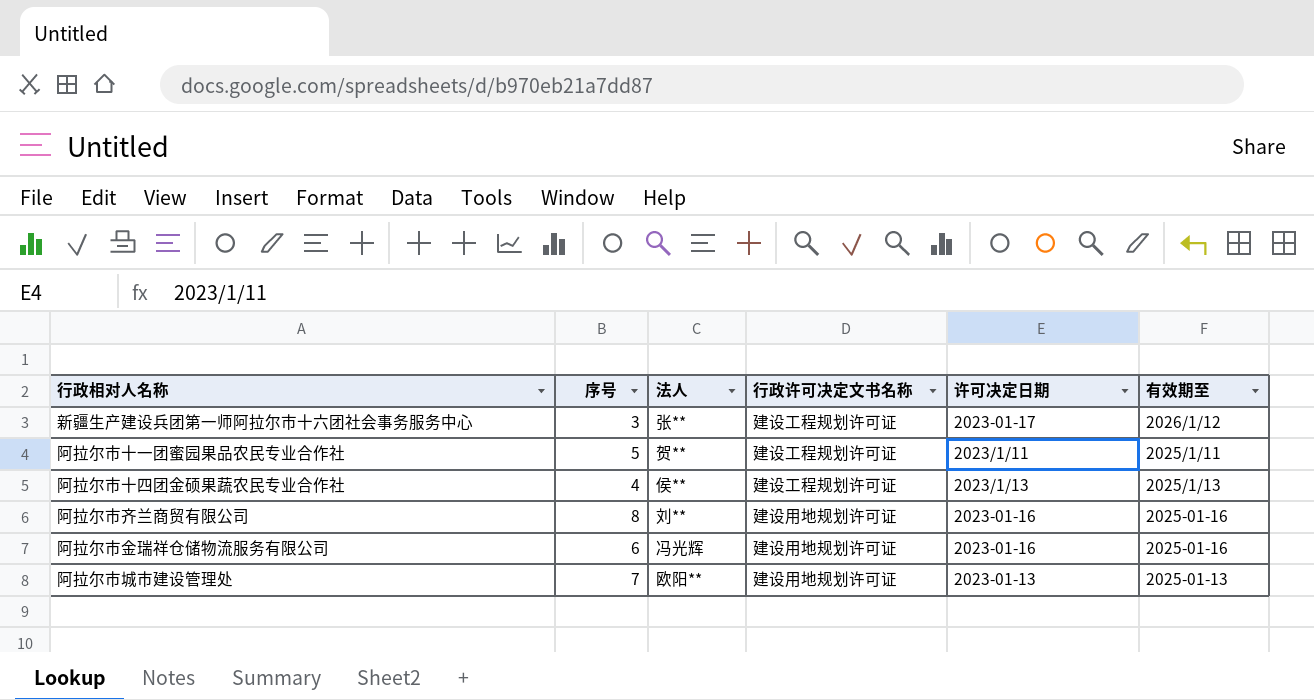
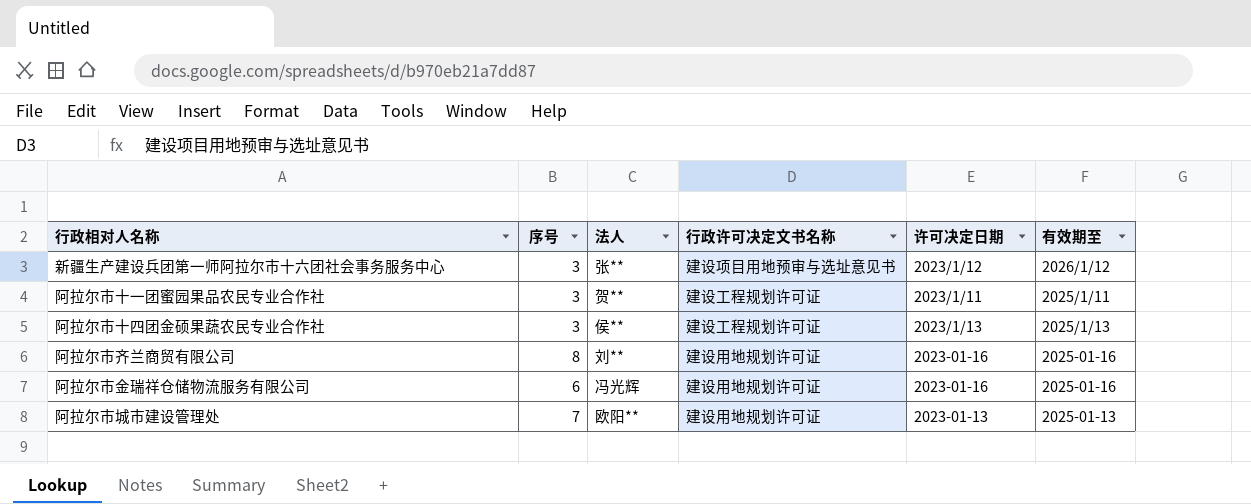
新疆生产建设兵团第一师阿拉尔市十六团社会事务服务中心 | 行政许可决定文书名称: 建设工程规划许可证 -> 建设项目用地预审与选址意见书
新疆生产建设兵团第一师阿拉尔市十六团社会事务服务中心 | 许可决定日期: 2023-01-17 -> 2023/1/12
阿拉尔市十一团蜜园果品农民专业合作社 | 序号: 5 -> 3
阿拉尔市十四团金硕果蔬农民专业合作社 | 序号: 4 -> 3

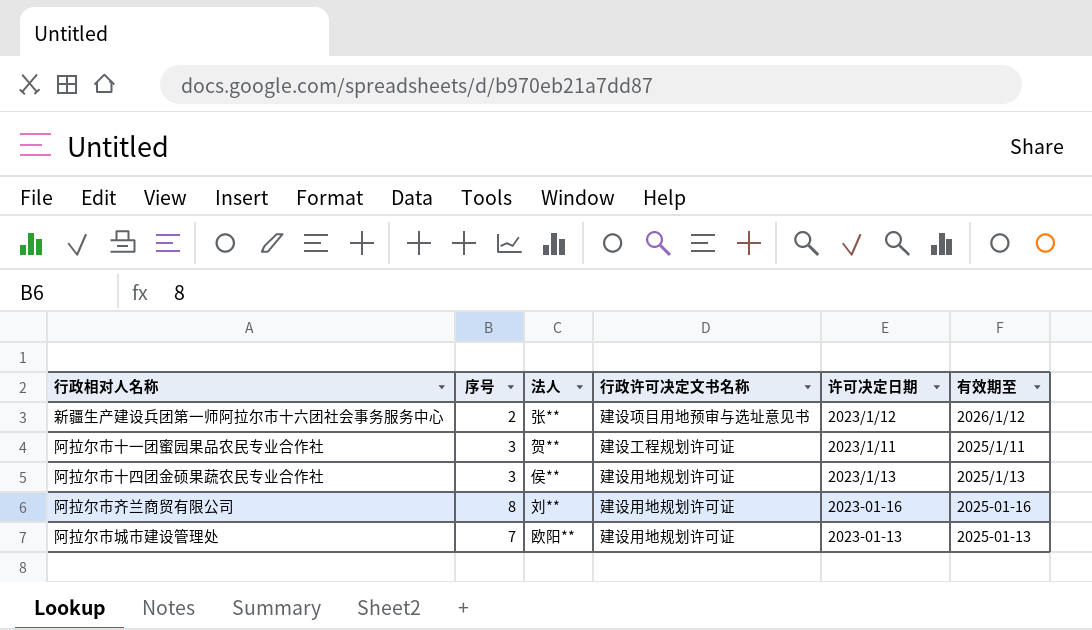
row 阿拉尔市金瑞祥仓储物流服务有限公司: 6 | 冯光辉 | 建设用地规划许可证 | 2023-01-16 | 2025-01-16 -> none
新疆生产建设兵团第一师阿拉尔市十六团社会事务服务中心 | 序号: 3 -> 2
阿拉尔市十四团金硕果蔬农民专业合作社 | 行政许可决定文书名称: 建设工程规划许可证 -> 建设用地规划许可证

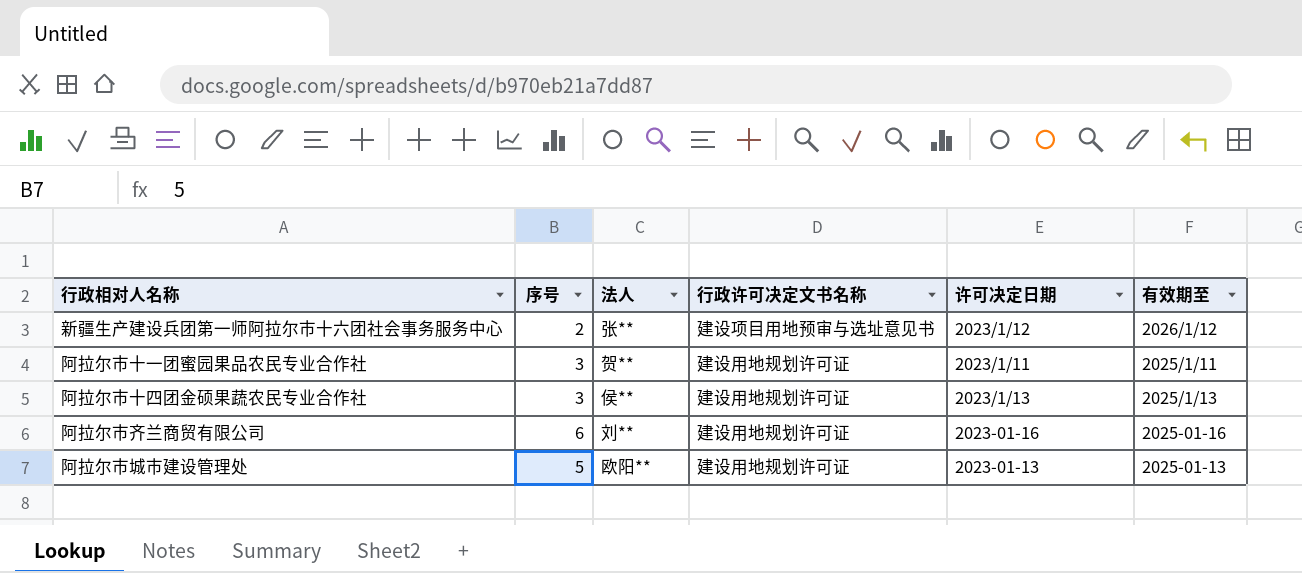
阿拉尔市十一团蜜园果品农民专业合作社 | 行政许可决定文书名称: 建设工程规划许可证 -> 建设用地规划许可证
阿拉尔市齐兰商贸有限公司 | 序号: 8 -> 6
阿拉尔市城市建设管理处 | 序号: 7 -> 5

